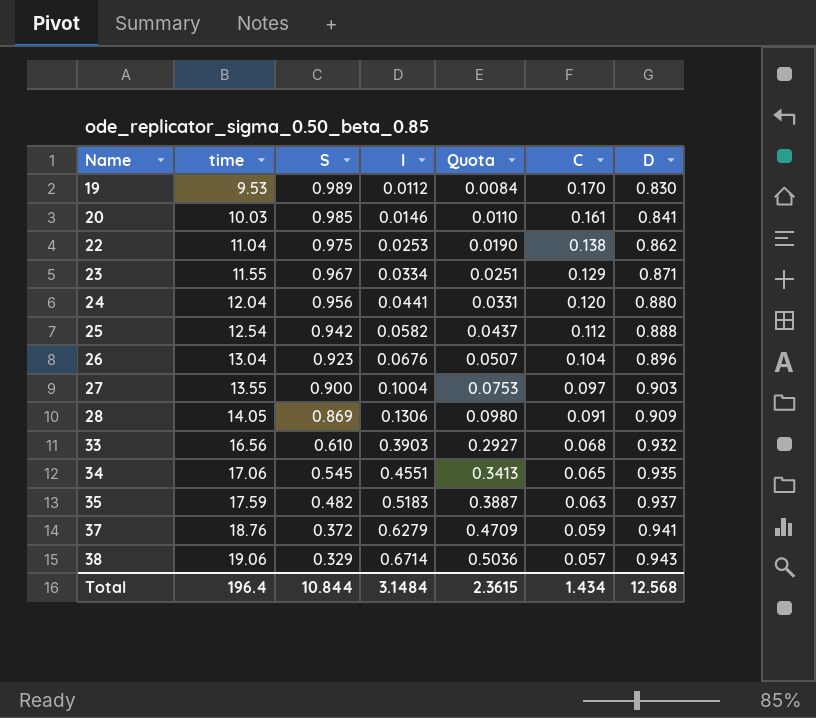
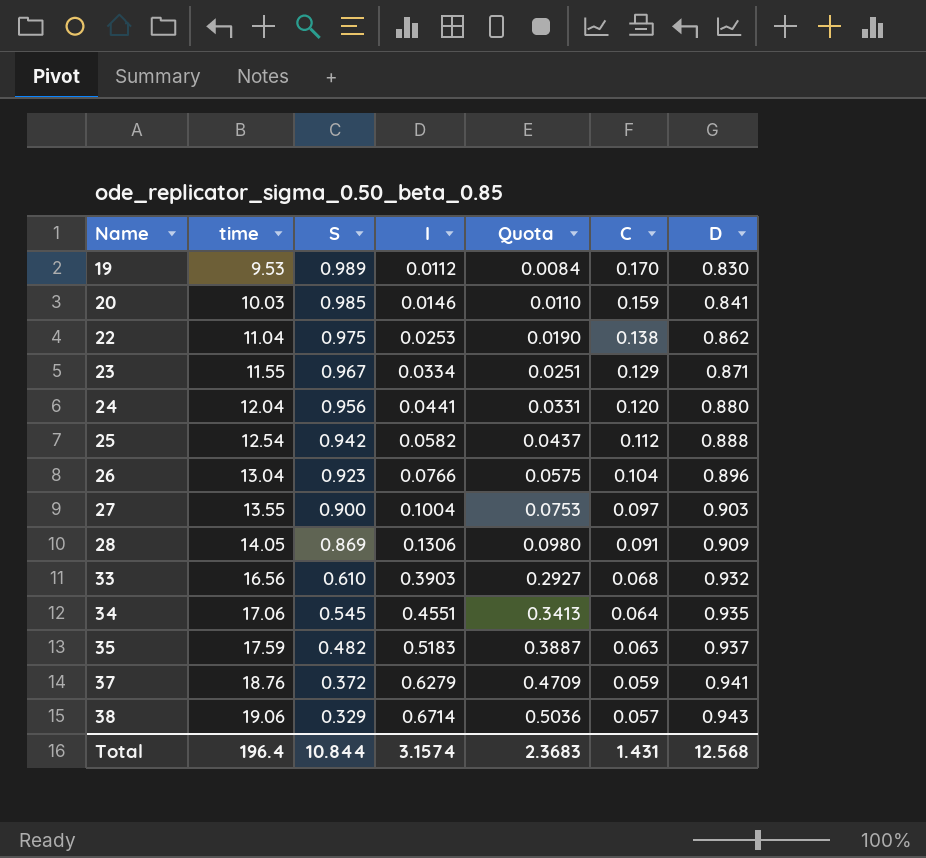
20 | C: 0.161 -> 0.159
26 | I: 0.0676 -> 0.0766
26 | Quota: 0.0507 -> 0.0575
34 | C: 0.065 -> 0.064
Total | I: 3.1484 -> 3.1574
Total | Quota: 2.3615 -> 2.3683
Total | C: 1.434 -> 1.431

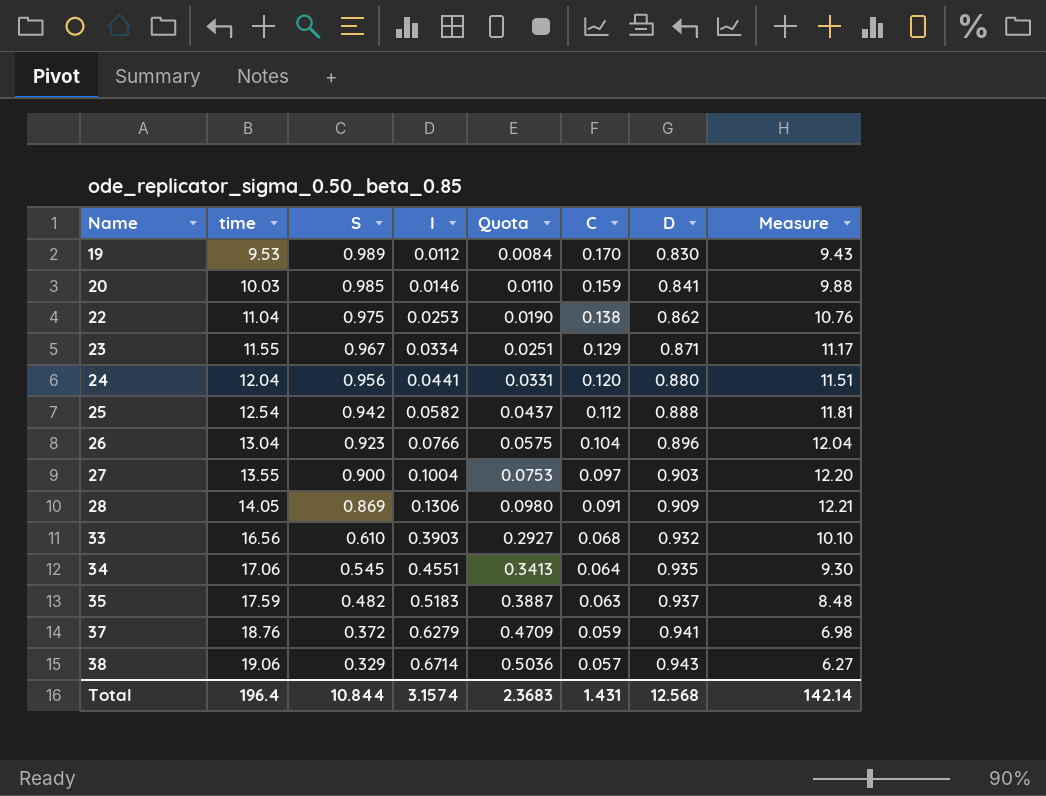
column Measure | formula: none -> [time] * [S]

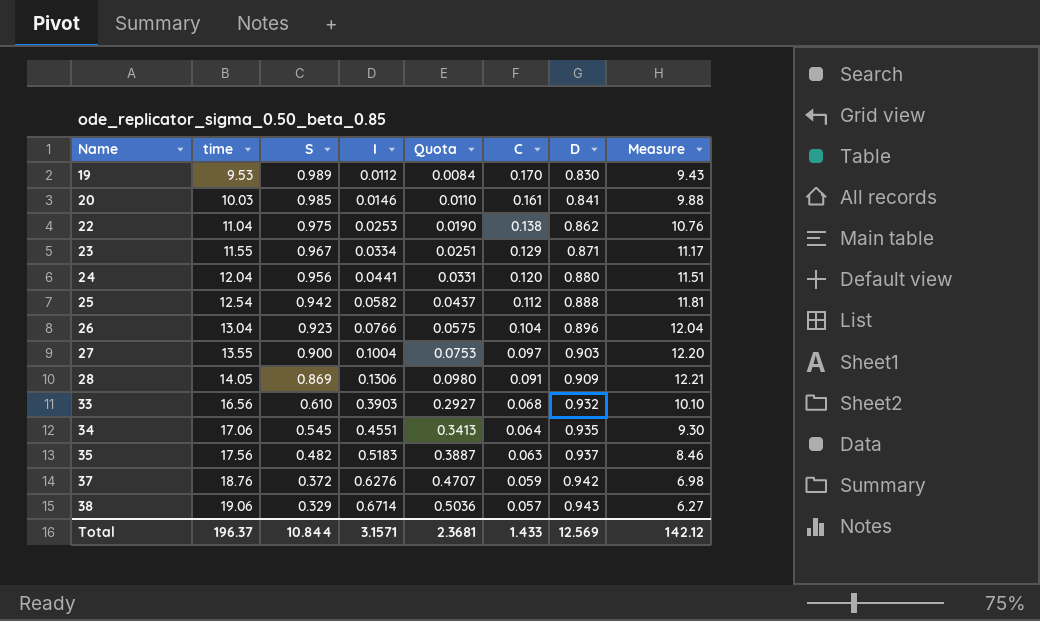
20 | C: 0.159 -> 0.161
35 | time: 17.59 -> 17.56
35 | Measure: 8.48 -> 8.46
37 | I: 0.6279 -> 0.6276
37 | Quota: 0.4709 -> 0.4707
37 | D: 0.941 -> 0.942
Total | time: 196.4 -> 196.37
Total | I: 3.1574 -> 3.1571
Total | Quota: 2.3683 -> 2.3681
Total | C: 1.431 -> 1.433
Total | D: 12.568 -> 12.569
Total | Measure: 142.14 -> 142.12

